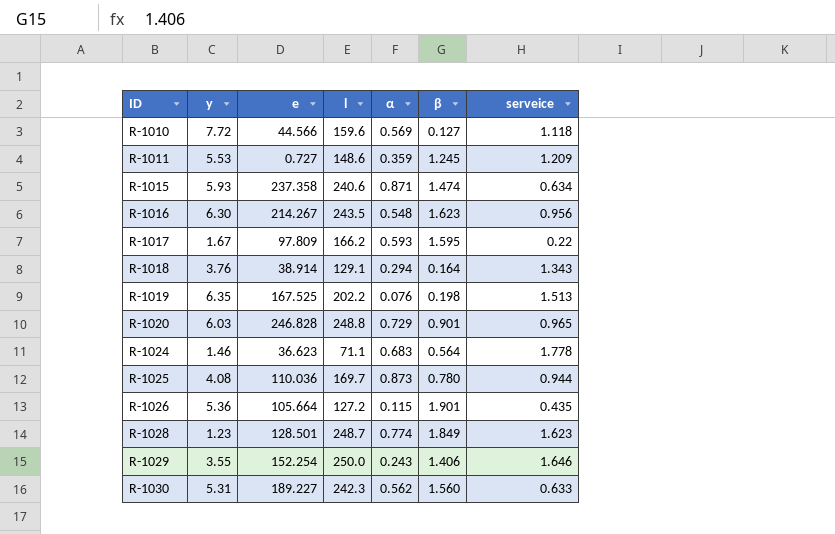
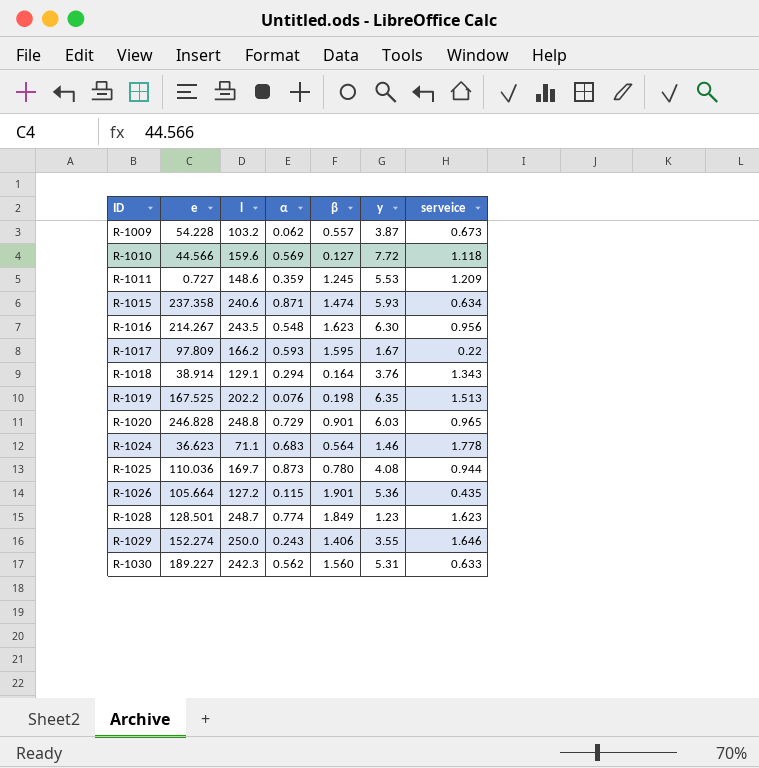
column y | position: 2 -> 6
row R-1009: none -> 54.228 | 103.2 | 0.062 | 0.557 | 3.87 | 0.673
R-1029 | e: 152.254 -> 152.274

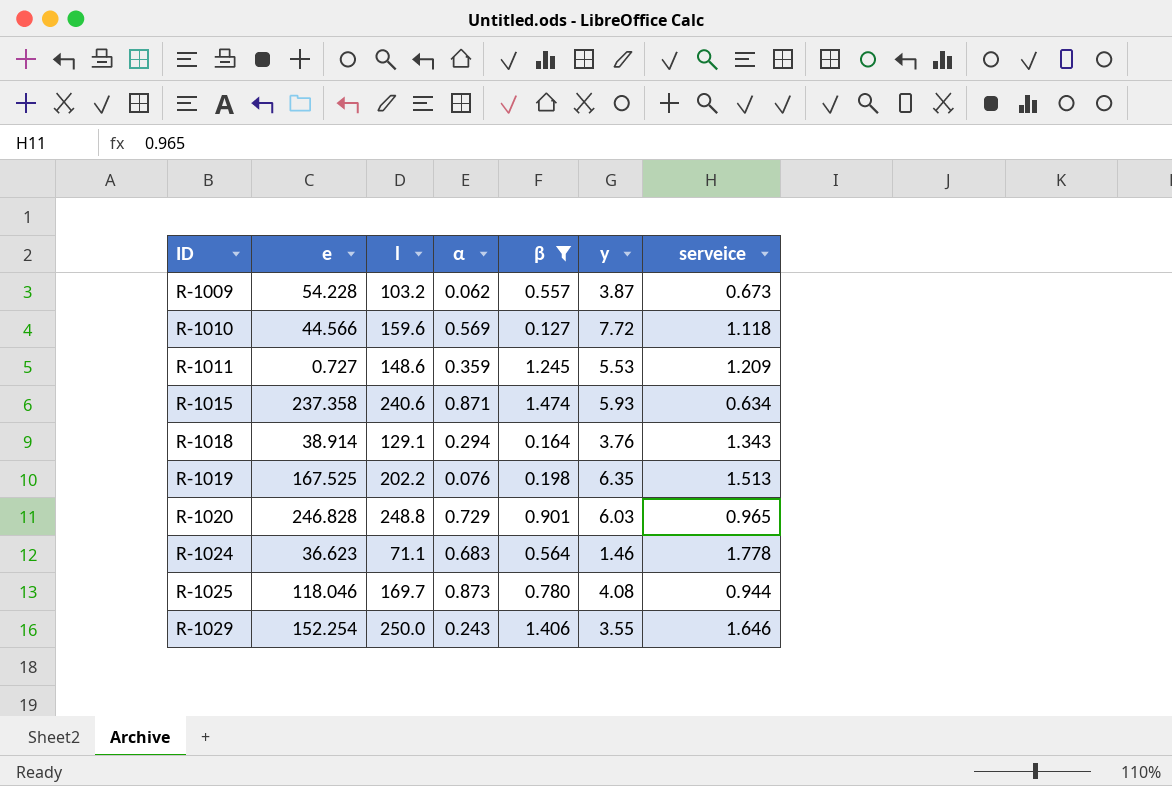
filter: none -> β <= 1.474
R-1025 | e: 110.036 -> 118.046
R-1029 | e: 152.274 -> 152.254

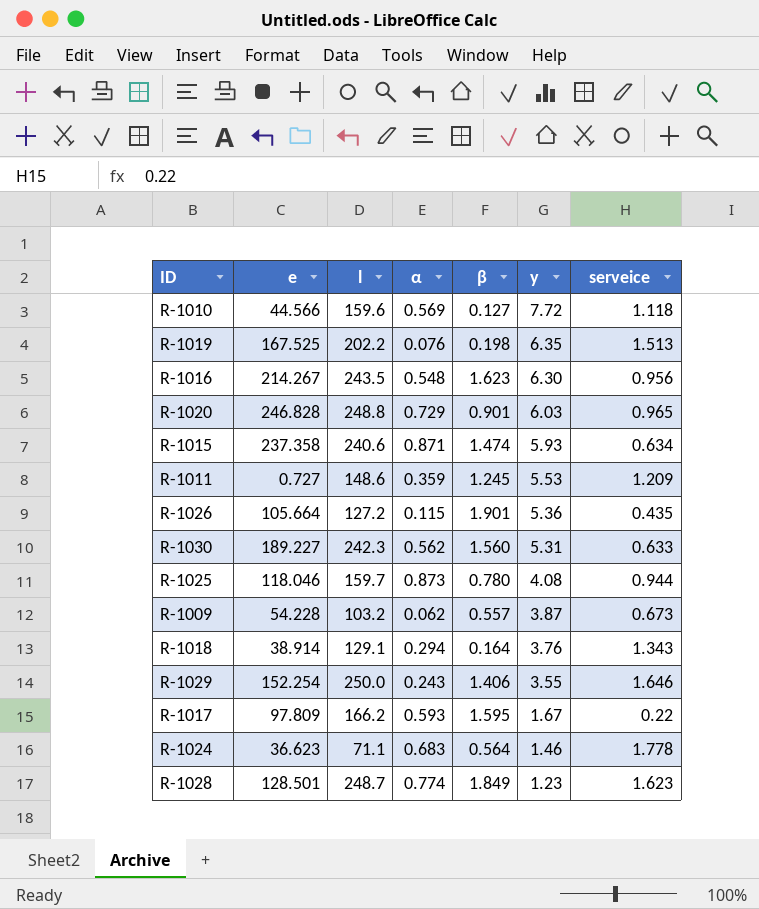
filter: β <= 1.474 -> none
row order: ID ascending -> y descending
R-1025 | l: 169.7 -> 159.7

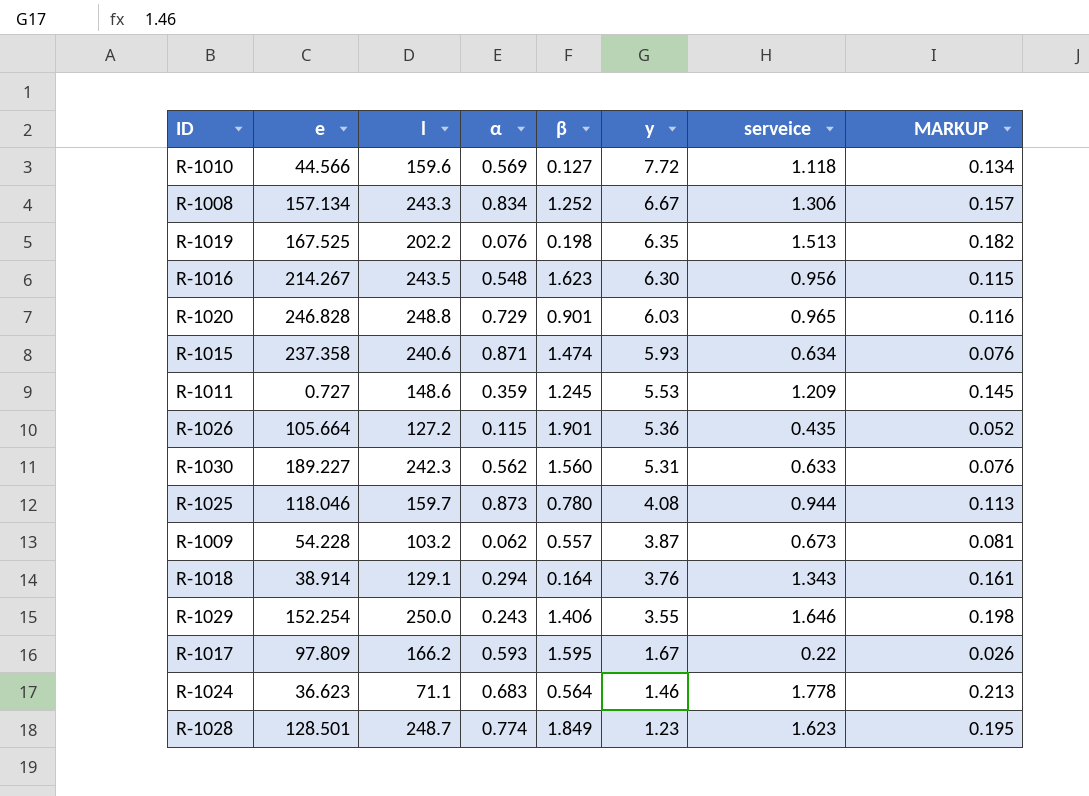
column MARKUP | formula: none -> [serveice] * 0.12
row R-1008: none -> 157.134 | 243.3 | 0.834 | 1.252 | 6.67 | 1.306 | 0.157

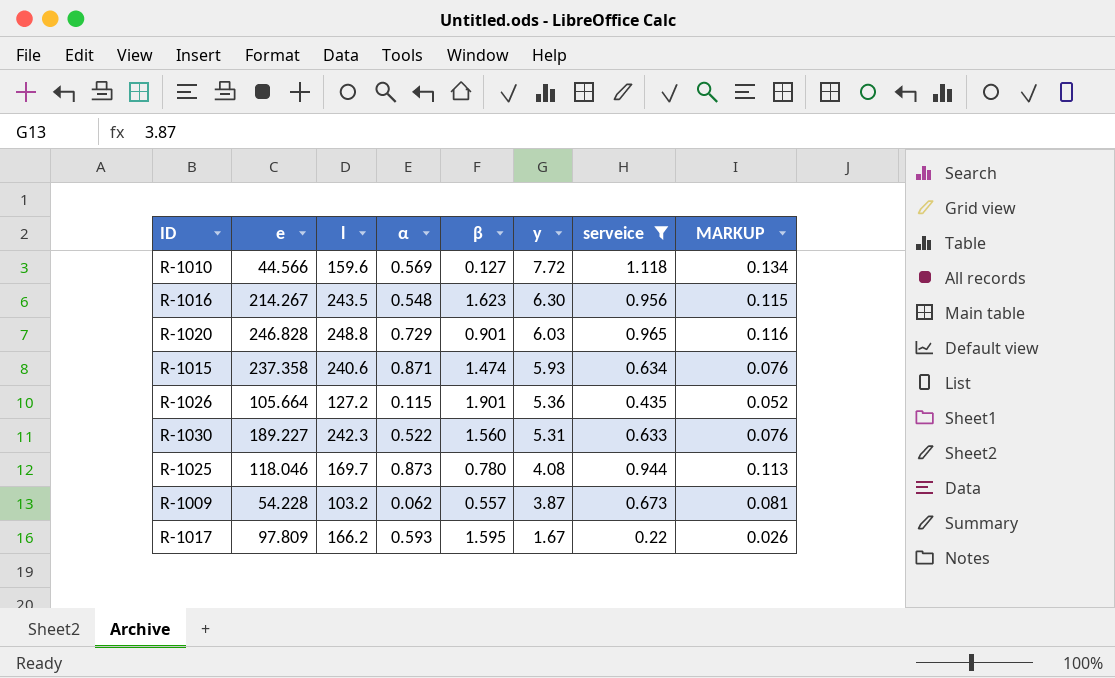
filter: none -> serveice <= 1.118
R-1030 | α: 0.562 -> 0.522
R-1025 | l: 159.7 -> 169.7

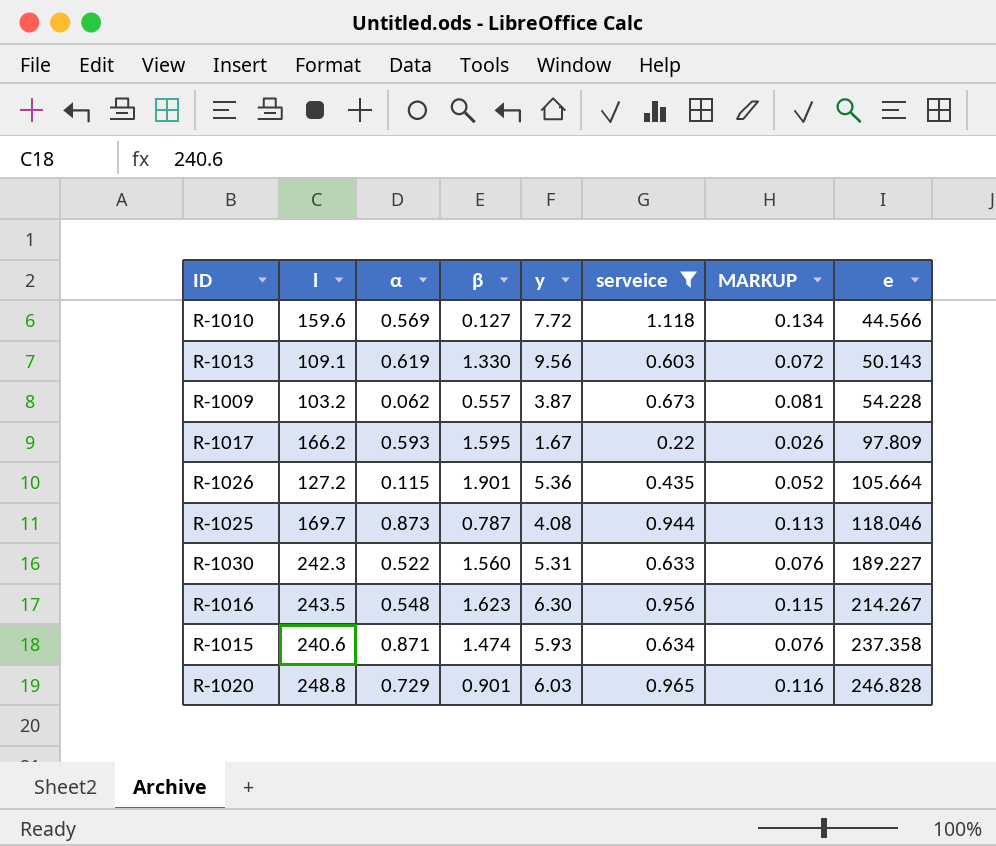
row order: y descending -> e ascending
column e | position: 2 -> 8
row R-1013: none -> 109.1 | 0.619 | 1.330 | 9.56 | 0.603 | 0.072 | 50.143
R-1025 | β: 0.780 -> 0.787

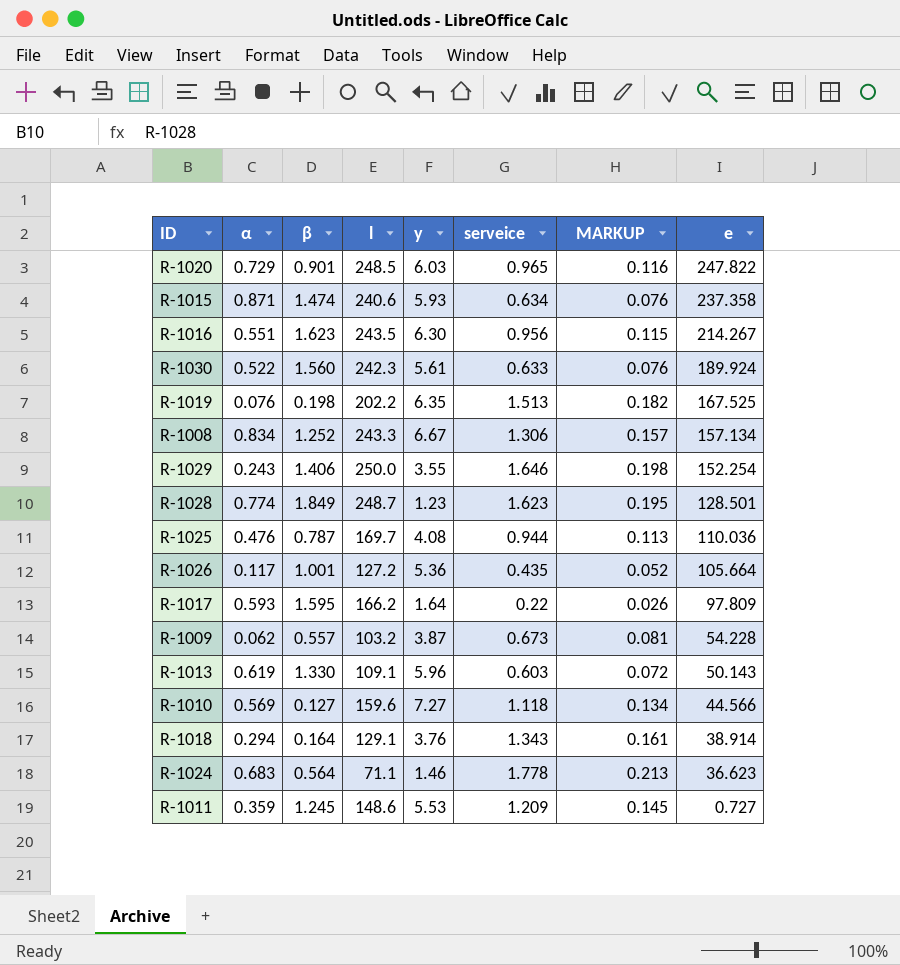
filter: serveice <= 1.118 -> none
row order: e ascending -> e descending
column l | position: 2 -> 4
R-1020 | l: 248.8 -> 248.5
R-1020 | e: 246.828 -> 247.822
R-1016 | α: 0.548 -> 0.551
R-1030 | y: 5.31 -> 5.61
R-1030 | e: 189.227 -> 189.924
R-1025 | α: 0.873 -> 0.476
R-1025 | e: 118.046 -> 110.036
R-1026 | α: 0.115 -> 0.117
R-1026 | β: 1.901 -> 1.001
R-1017 | y: 1.67 -> 1.64
R-1013 | y: 9.56 -> 5.96
R-1010 | y: 7.72 -> 7.27

